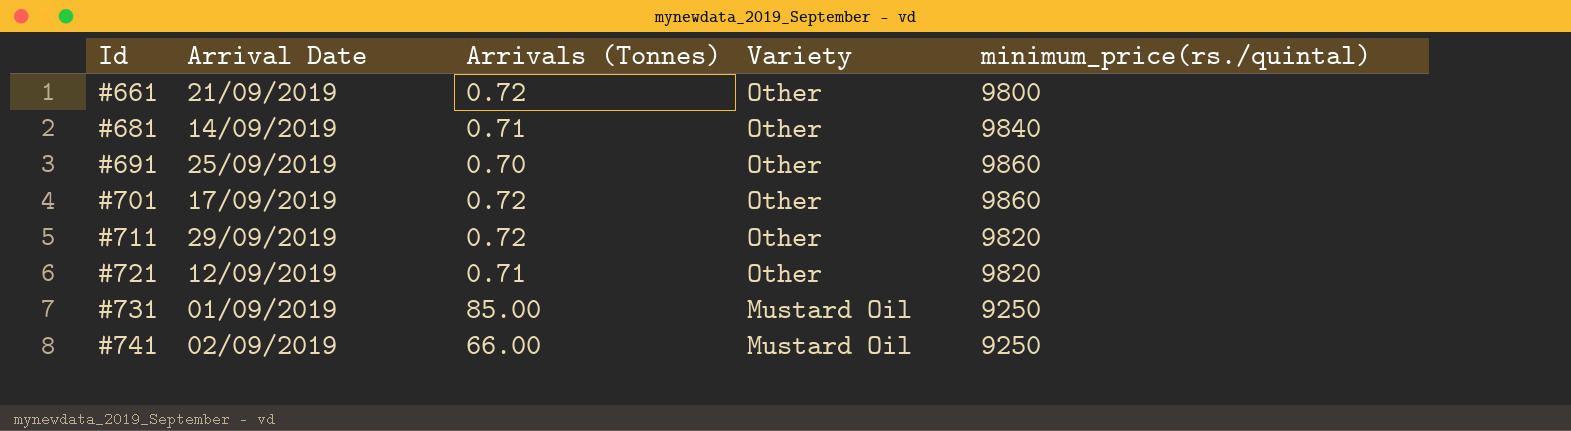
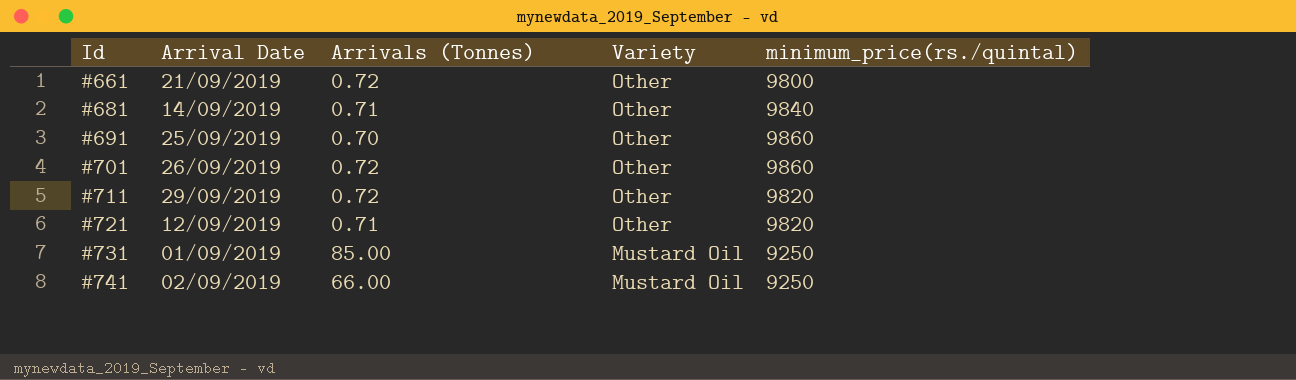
#701 | Arrival Date: 17/09/2019 -> 26/09/2019

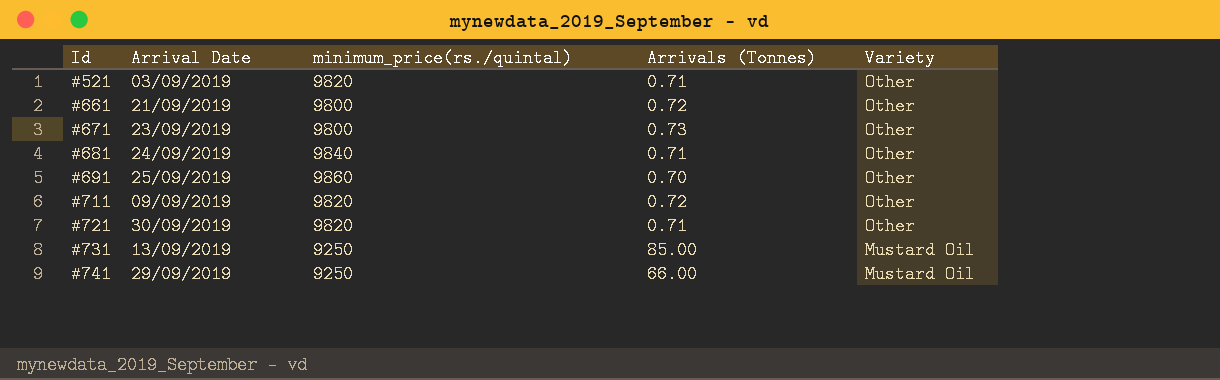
column minimum_price(rs./quintal) | position: 5 -> 3
row #701: 26/09/2019 | 0.72 | Other | 9860 -> none
row #521: none -> 03/09/2019 | 9820 | 0.71 | Other
row #671: none -> 23/09/2019 | 9800 | 0.73 | Other
#681 | Arrival Date: 14/09/2019 -> 24/09/2019
#711 | Arrival Date: 29/09/2019 -> 09/09/2019
#721 | Arrival Date: 12/09/2019 -> 30/09/2019
#731 | Arrival Date: 01/09/2019 -> 13/09/2019
#741 | Arrival Date: 02/09/2019 -> 29/09/2019

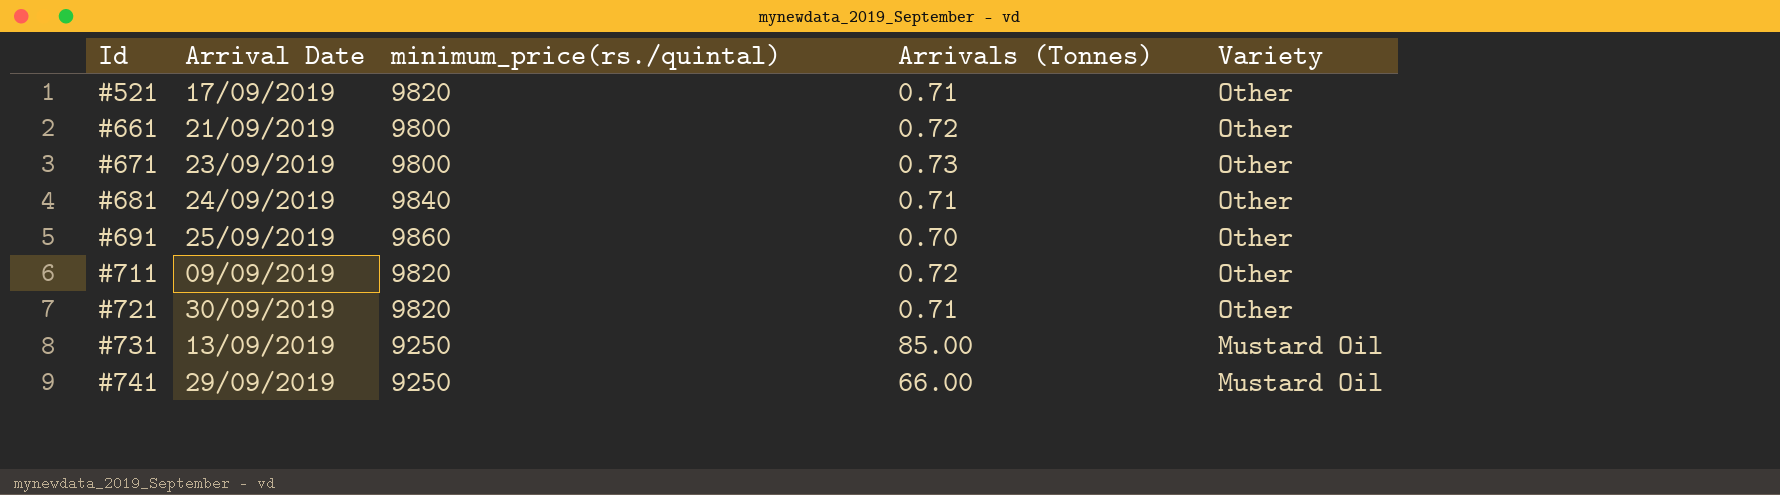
#521 | Arrival Date: 03/09/2019 -> 17/09/2019

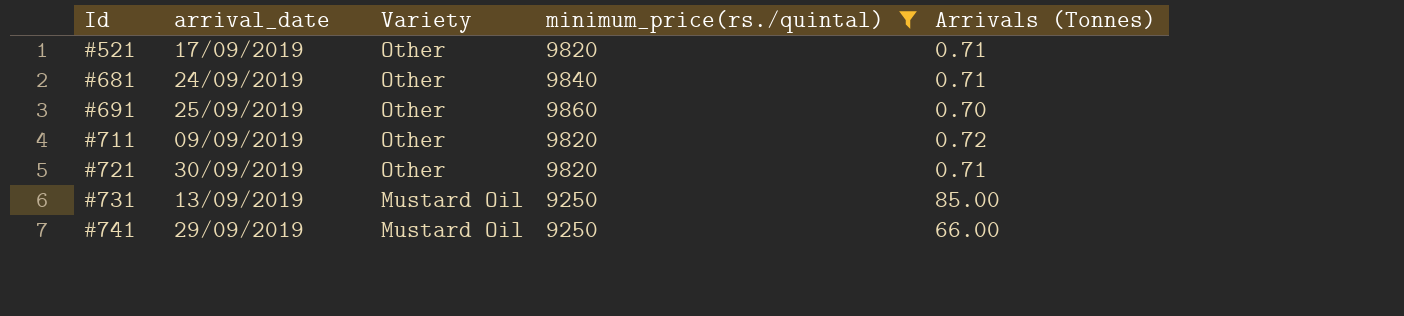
filter: none -> minimum_price(rs./quintal) != 9800
column name: Arrival Date -> arrival_date
column Variety | position: 5 -> 3

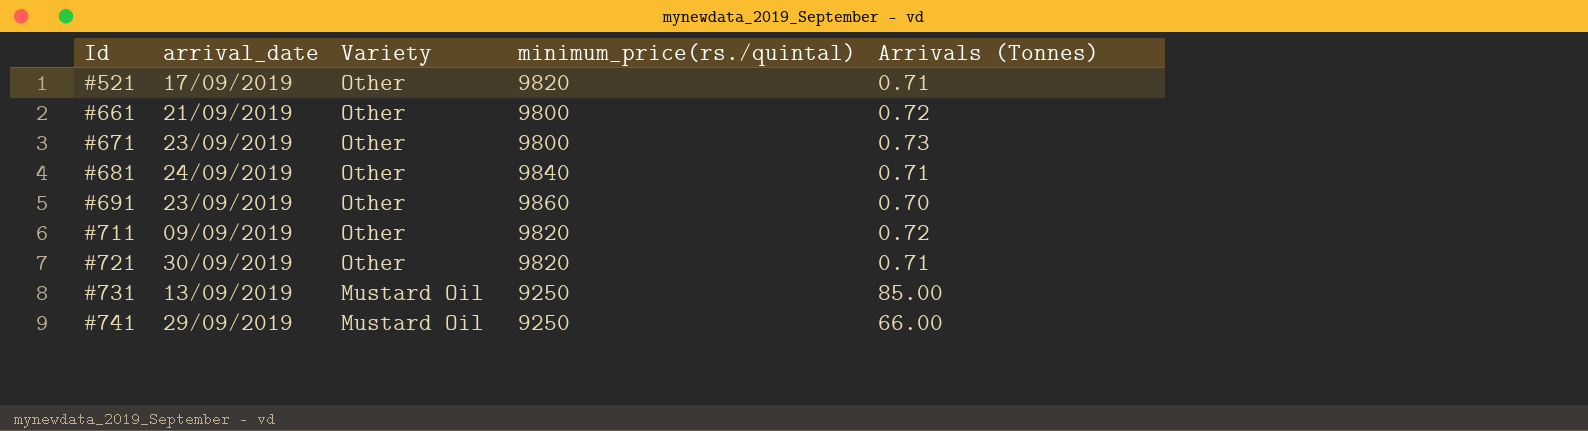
filter: minimum_price(rs./quintal) != 9800 -> none
#691 | arrival_date: 25/09/2019 -> 23/09/2019

